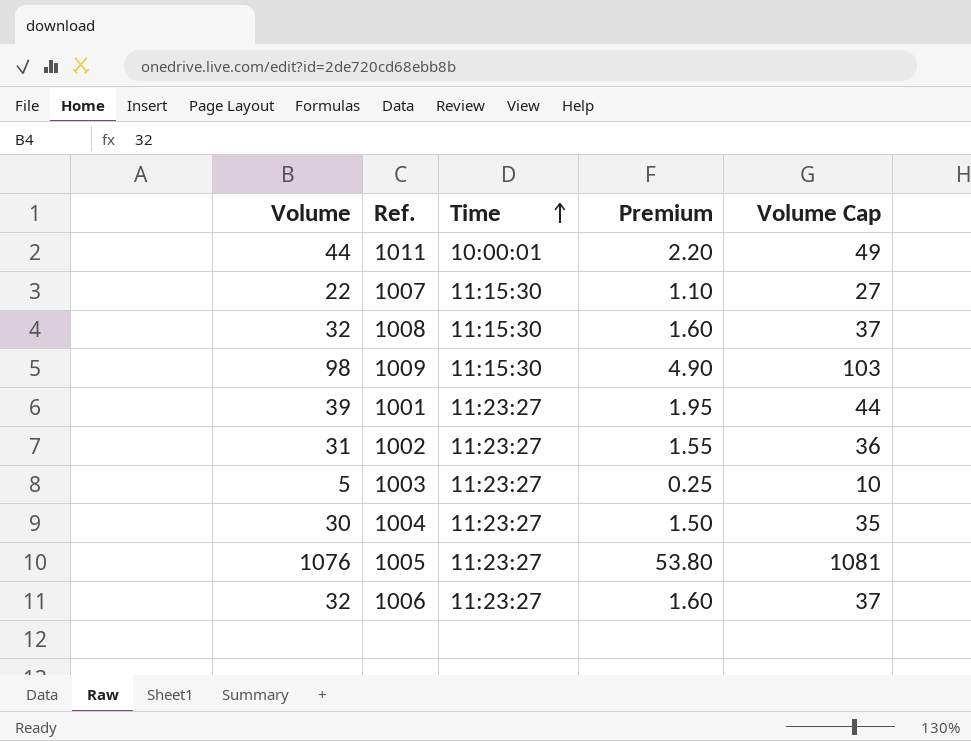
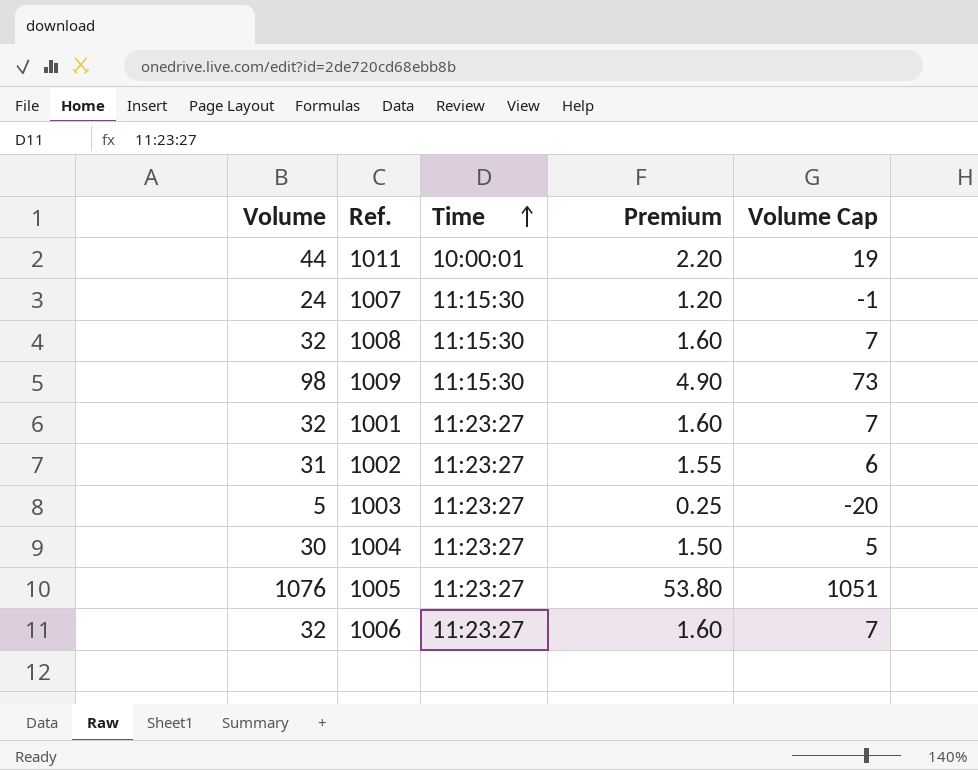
column Volume Cap | formula: [Volume] + 5 -> [Volume] - 25
1007 | Volume: 22 -> 24
1007 | Premium: 1.10 -> 1.20
1001 | Volume: 39 -> 32
1001 | Premium: 1.95 -> 1.60

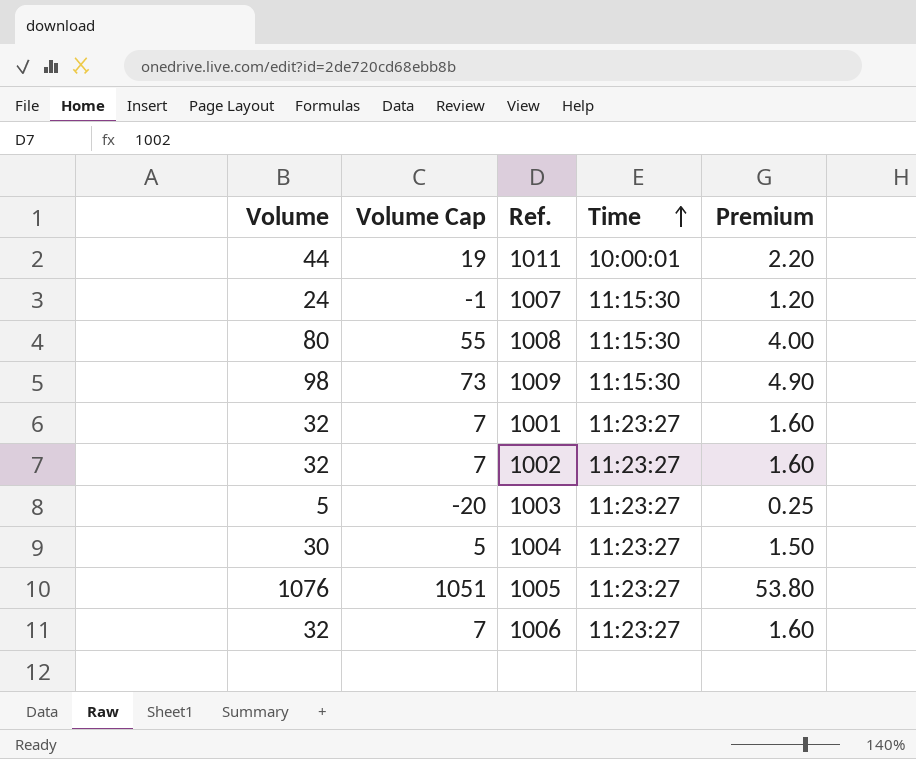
column Volume Cap | position: 5 -> 2
1008 | Volume: 32 -> 80
1008 | Volume Cap: 7 -> 55
1008 | Premium: 1.60 -> 4.00
1002 | Volume: 31 -> 32
1002 | Volume Cap: 6 -> 7
1002 | Premium: 1.55 -> 1.60

